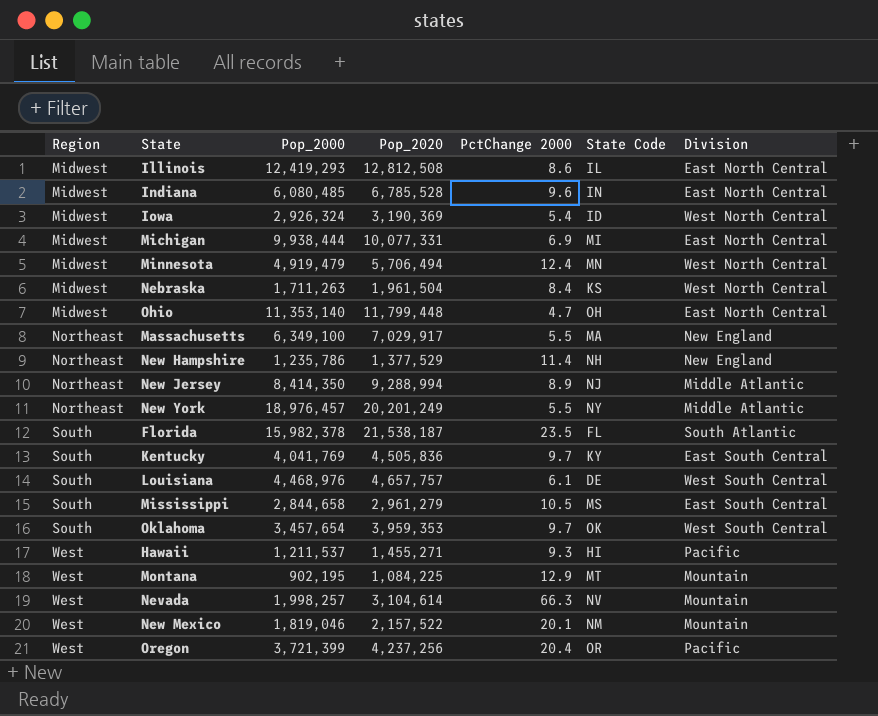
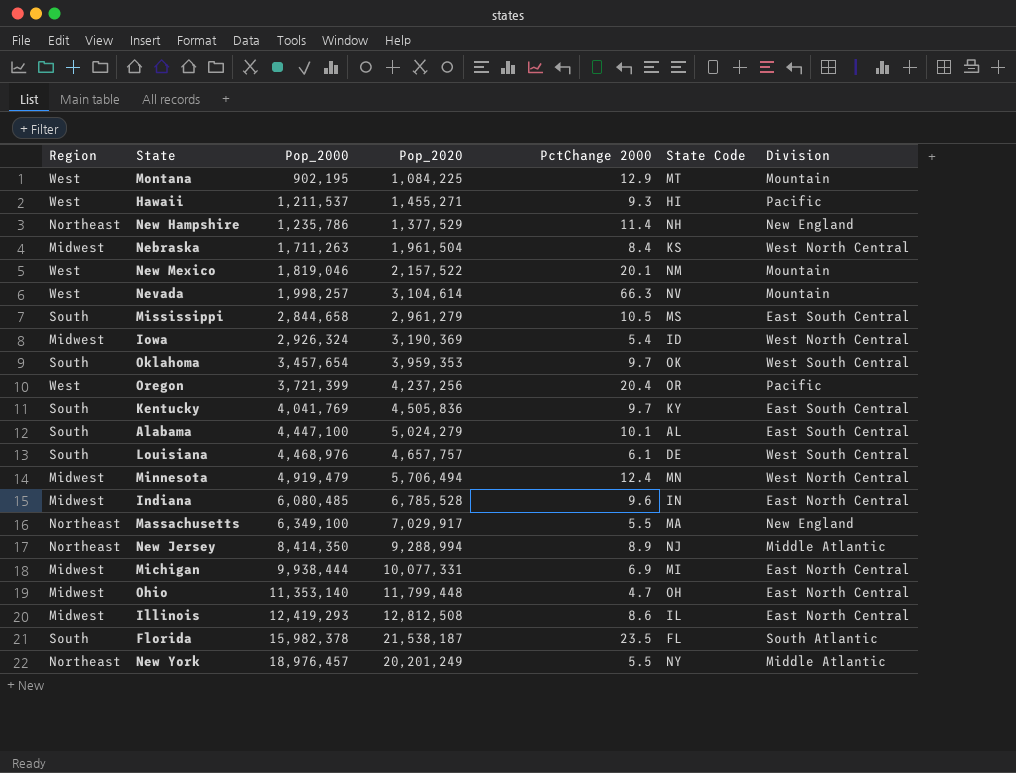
row order: Region ascending -> Pop_2000 ascending
row Alabama: none -> South | 4,447,100 | 5,024,279 | 10.1 | AL | East South Central

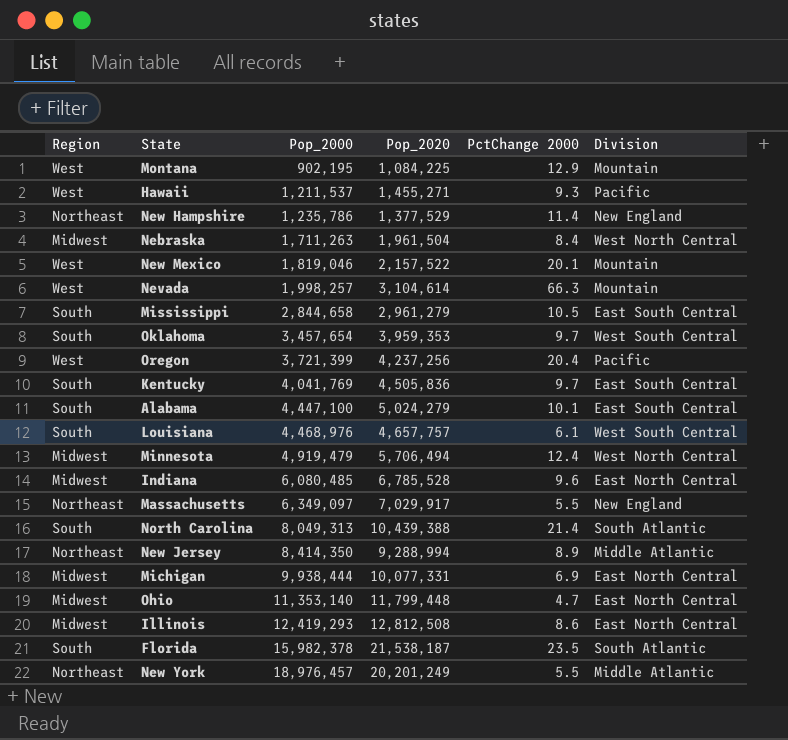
column State Code | position: 6 -> none
row Iowa: Midwest | 2,926,324 | 3,190,369 | 5.4 | ID | West North Central -> none
Massachusetts | Pop_2000: 6,349,100 -> 6,349,097
row North Carolina: none -> South | 8,049,313 | 10,439,388 | 21.4 | South Atlantic

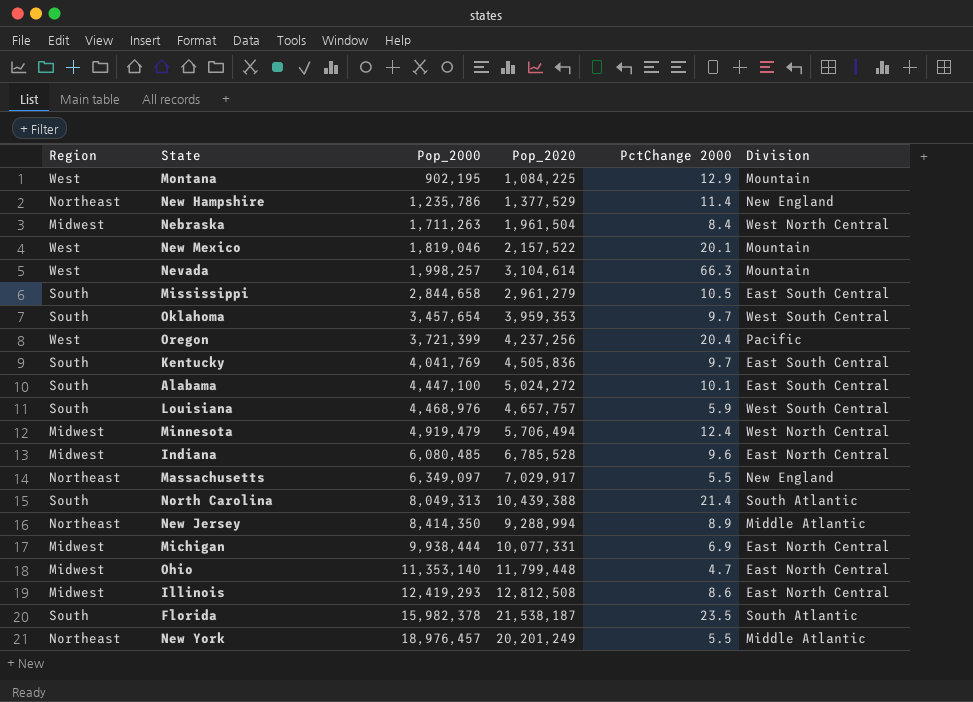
row Hawaii: West | 1,211,537 | 1,455,271 | 9.3 | Pacific -> none
Alabama | Pop_2020: 5,024,279 -> 5,024,272
Louisiana | PctChange 2000: 6.1 -> 5.9

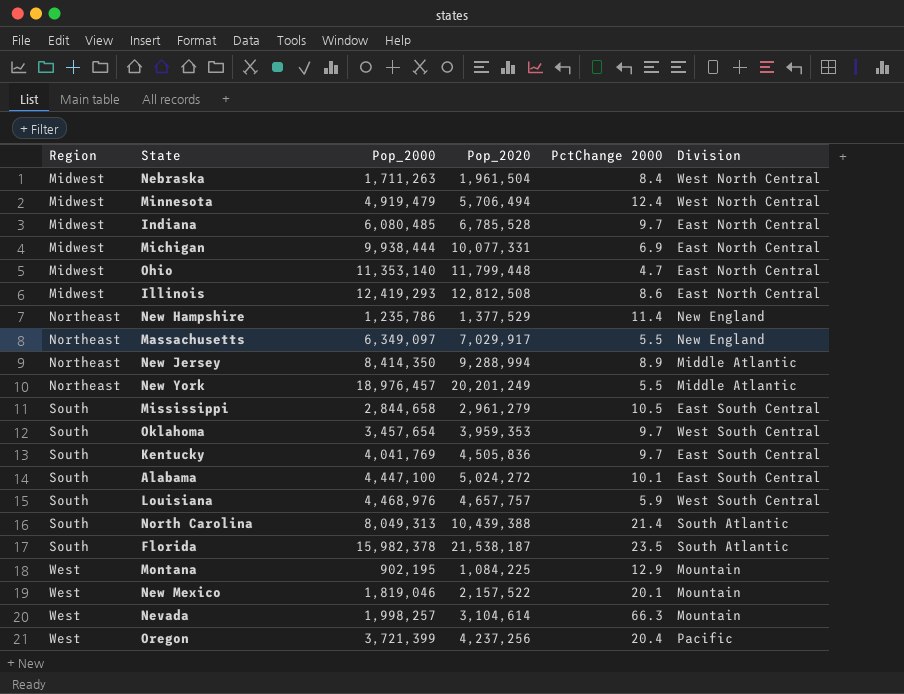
row order: Pop_2000 ascending -> Region ascending
Indiana | PctChange 2000: 9.6 -> 9.7

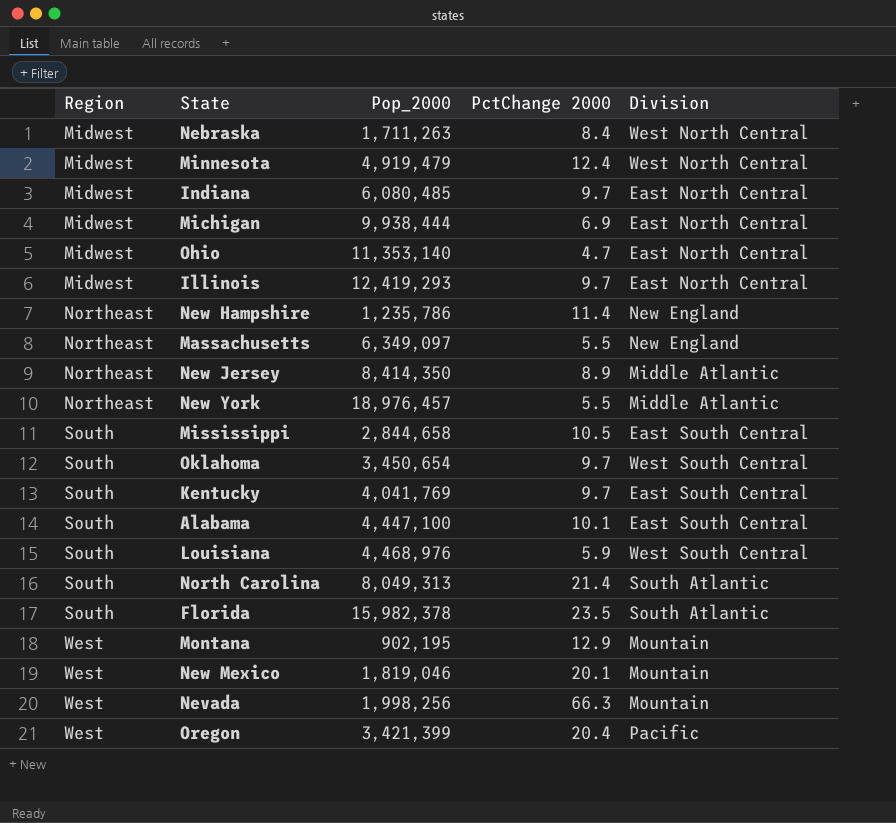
column Pop_2020 | position: 4 -> none
Illinois | PctChange 2000: 8.6 -> 9.7
Oklahoma | Pop_2000: 3,457,654 -> 3,450,654
Nevada | Pop_2000: 1,998,257 -> 1,998,256
Oregon | Pop_2000: 3,721,399 -> 3,421,399

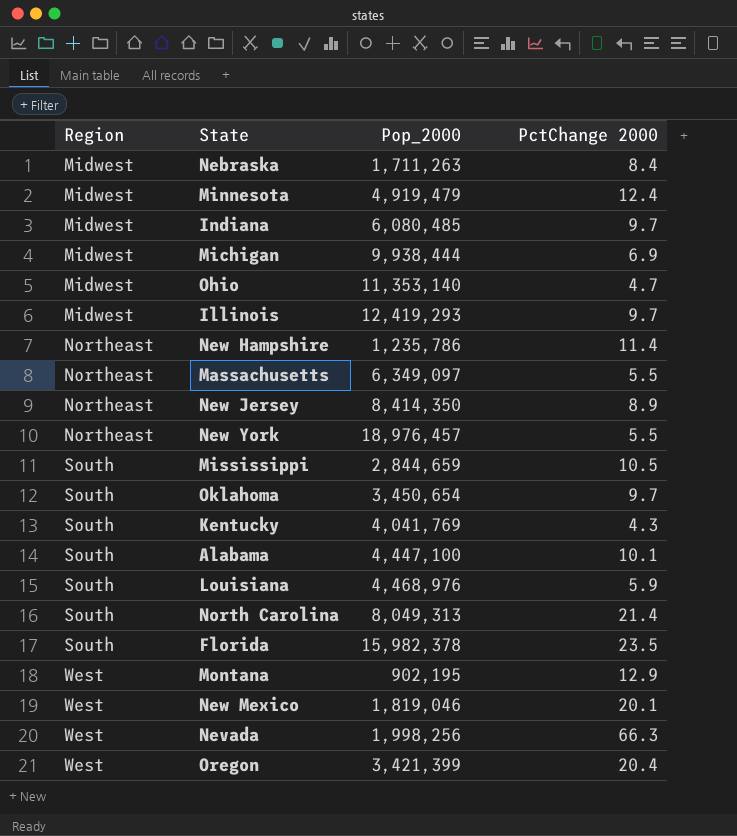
column Division | position: 5 -> none
Mississippi | Pop_2000: 2,844,658 -> 2,844,659
Kentucky | PctChange 2000: 9.7 -> 4.3

